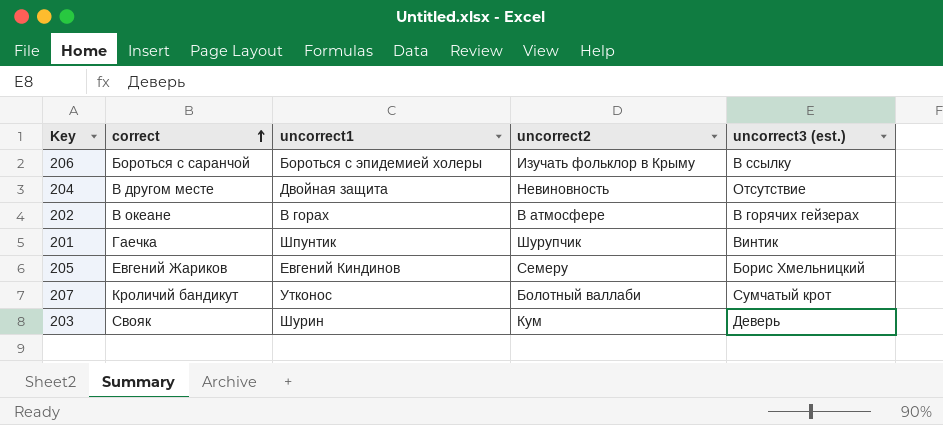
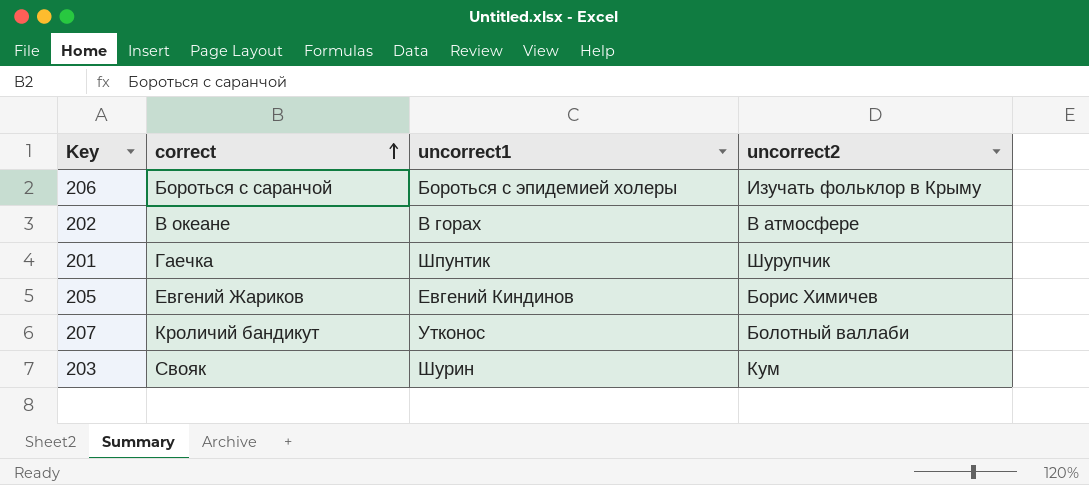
column uncorrect3 (est.) | position: 5 -> none
row 204: В другом месте | Двойная защита | Невиновность | Отсутствие -> none
205 | uncorrect2: Семеру -> Борис Химичев

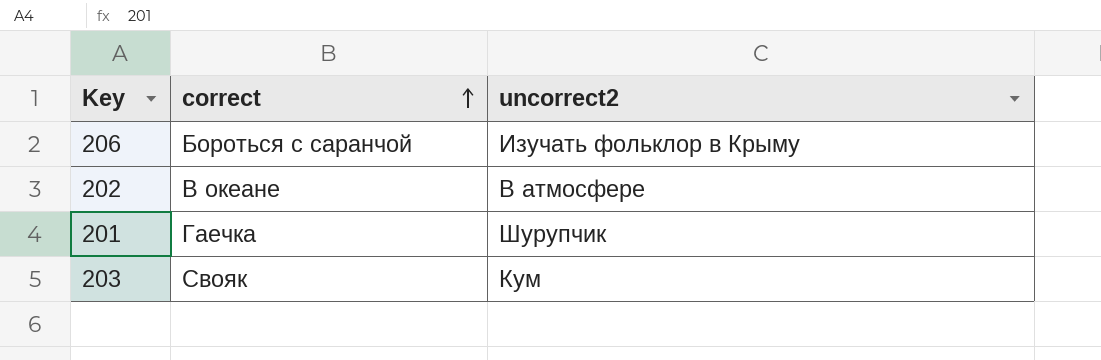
column uncorrect1 | position: 3 -> none
row 205: Евгений Жариков | Евгений Киндинов | Борис Химичев -> none
row 207: Кроличий бандикут | Утконос | Болотный валлаби -> none

